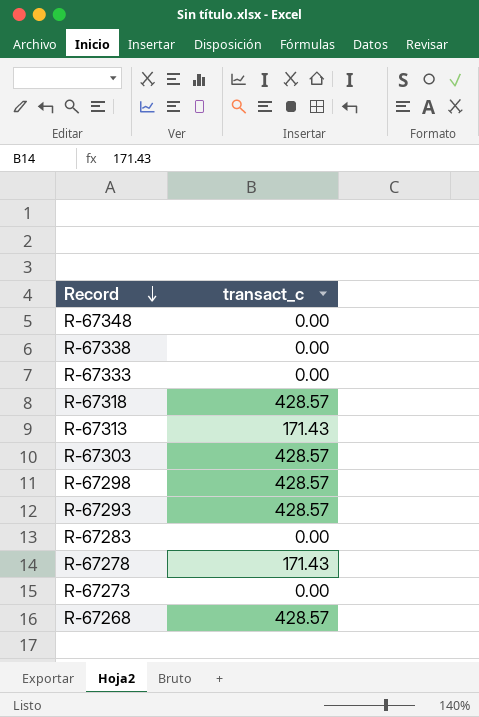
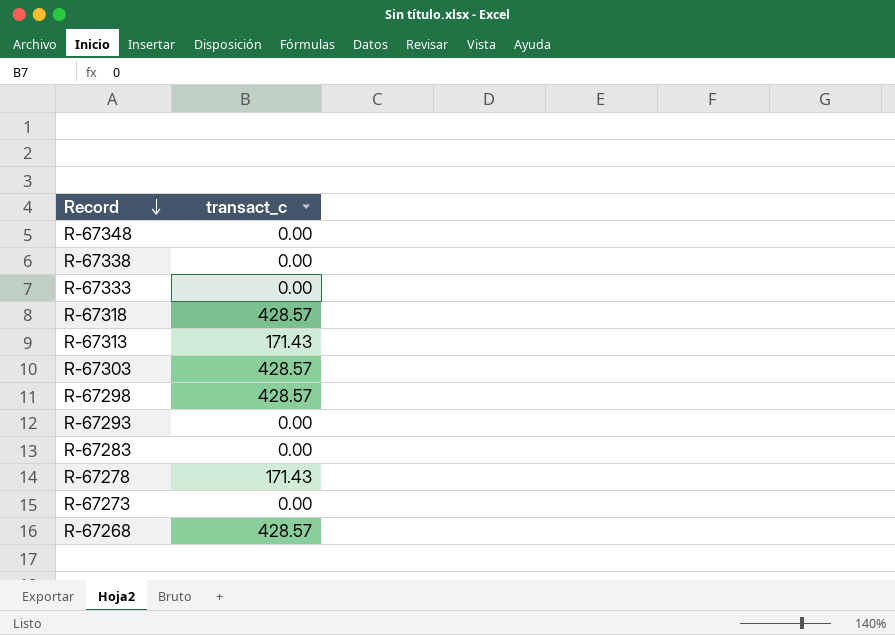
R-67293 | transact_c: 428.57 -> 0.00

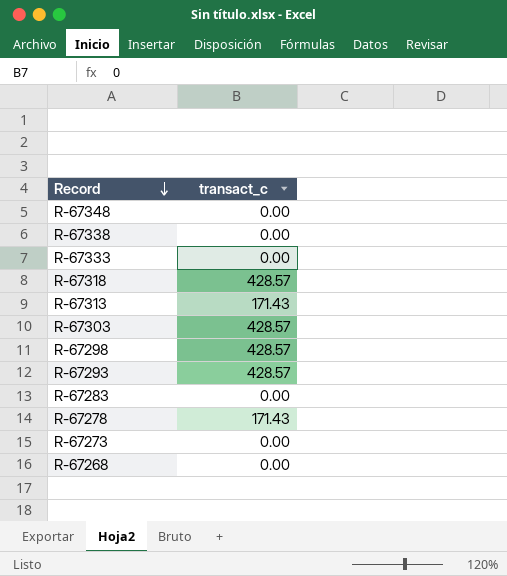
R-67293 | transact_c: 0.00 -> 428.57
R-67268 | transact_c: 428.57 -> 0.00

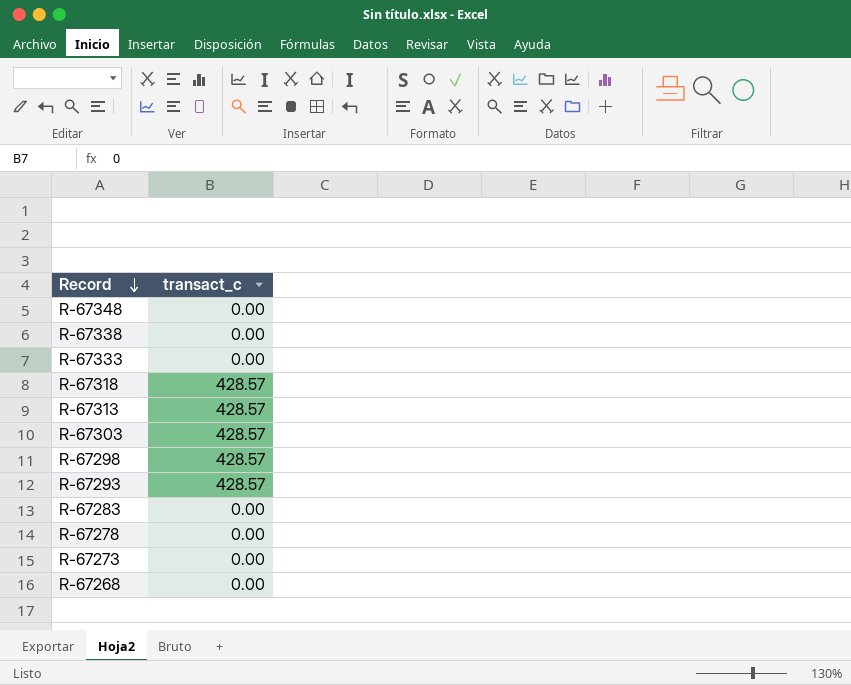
R-67313 | transact_c: 171.43 -> 428.57
R-67278 | transact_c: 171.43 -> 0.00

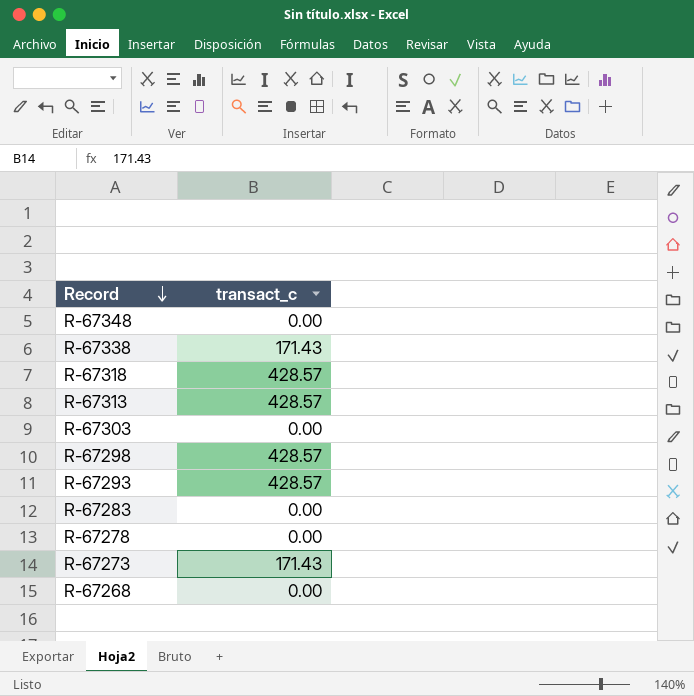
row R-67333: 0.00 -> none
R-67338 | transact_c: 0.00 -> 171.43
R-67303 | transact_c: 428.57 -> 0.00
R-67273 | transact_c: 0.00 -> 171.43

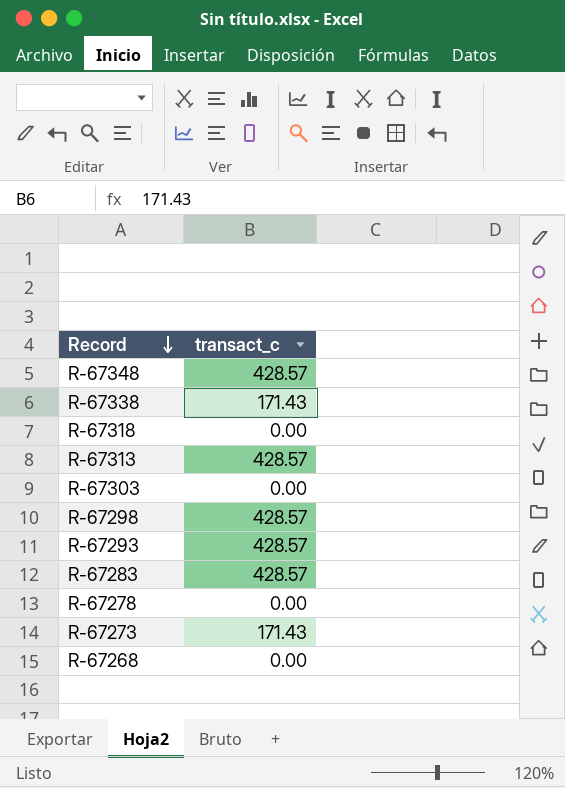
R-67348 | transact_c: 0.00 -> 428.57
R-67318 | transact_c: 428.57 -> 0.00
R-67283 | transact_c: 0.00 -> 428.57

